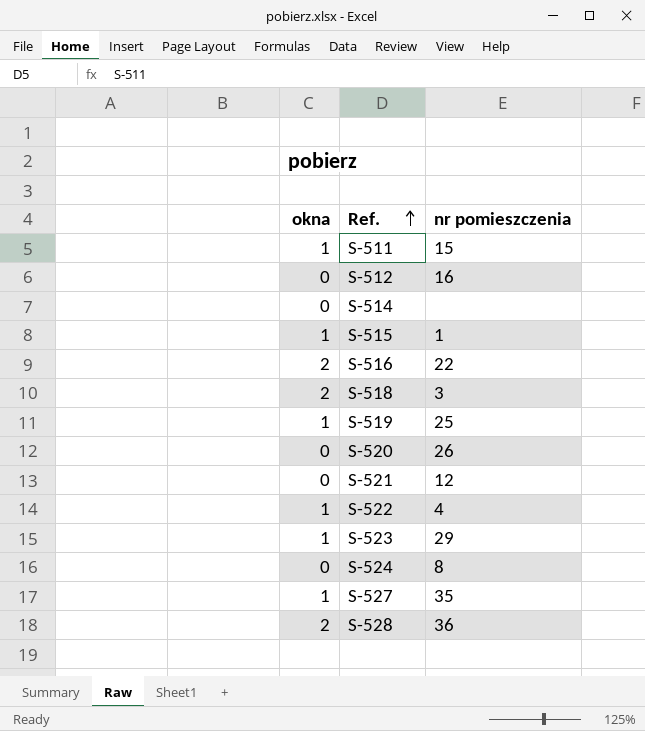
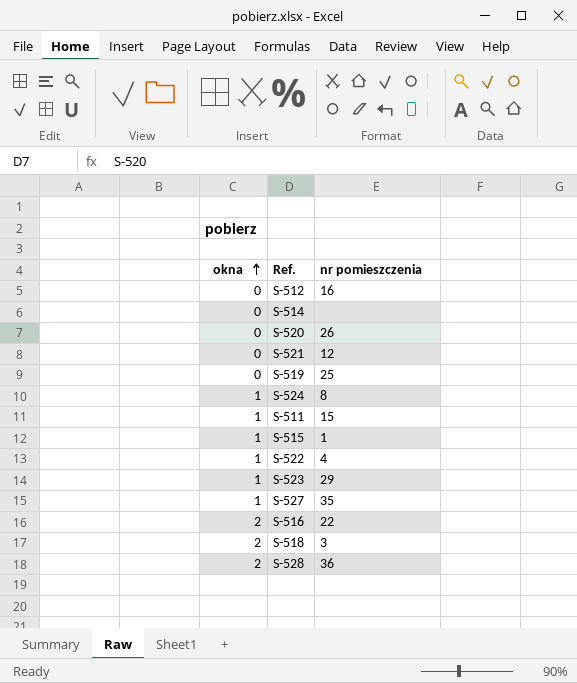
row order: Ref. ascending -> okna ascending
S-519 | okna: 1 -> 0
S-524 | okna: 0 -> 1

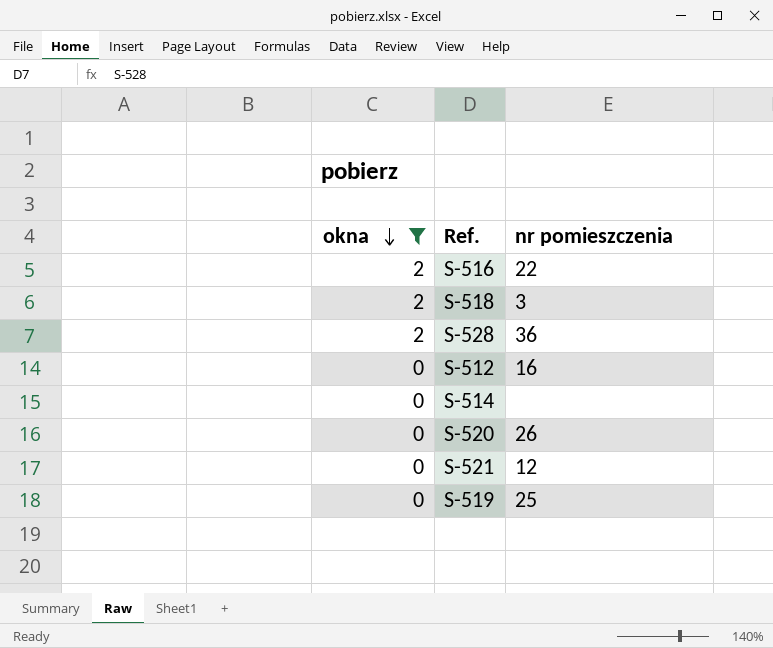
filter: none -> okna != 1
row order: okna ascending -> okna descending

